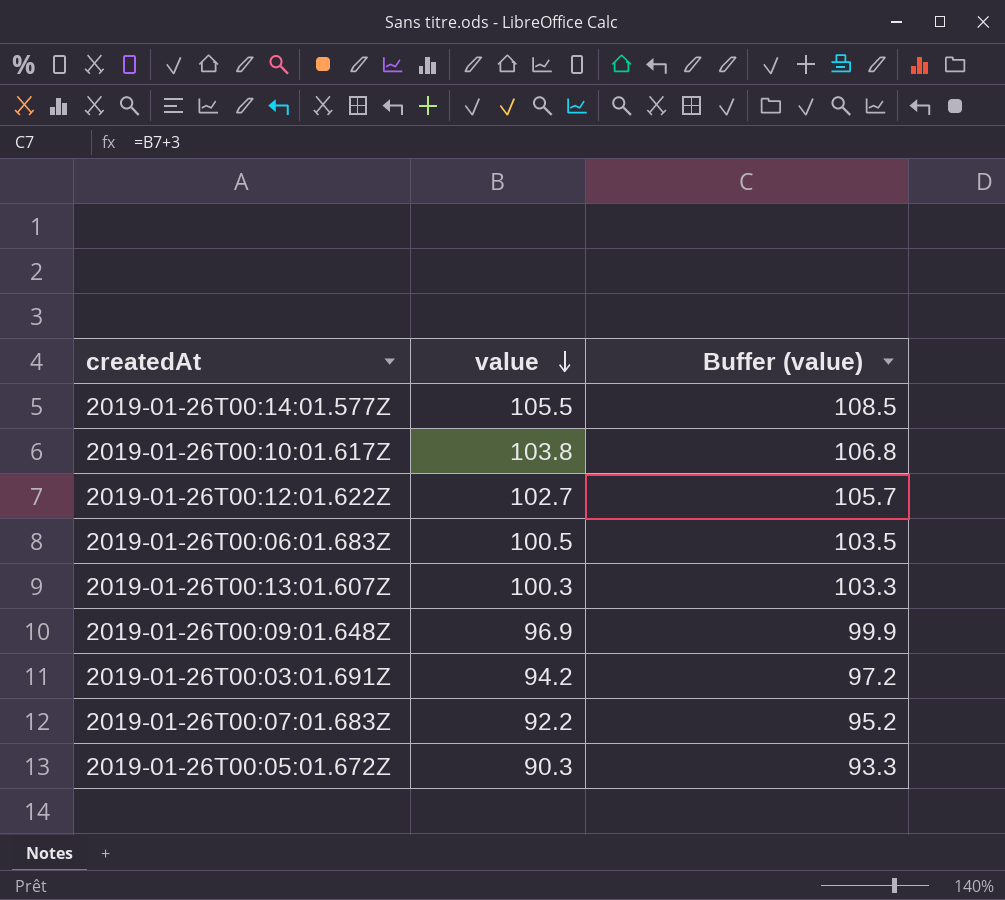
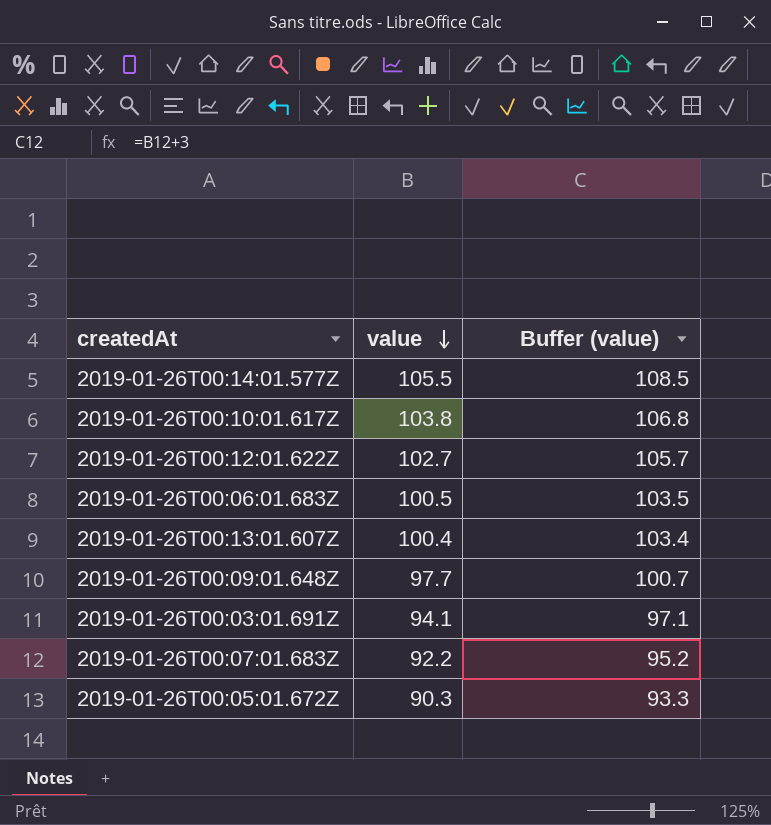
2019-01-26T00:13:01.607Z | value: 100.3 -> 100.4
2019-01-26T00:13:01.607Z | Buffer (value): 103.3 -> 103.4
2019-01-26T00:09:01.648Z | value: 96.9 -> 97.7
2019-01-26T00:09:01.648Z | Buffer (value): 99.9 -> 100.7
2019-01-26T00:03:01.691Z | value: 94.2 -> 94.1
2019-01-26T00:03:01.691Z | Buffer (value): 97.2 -> 97.1

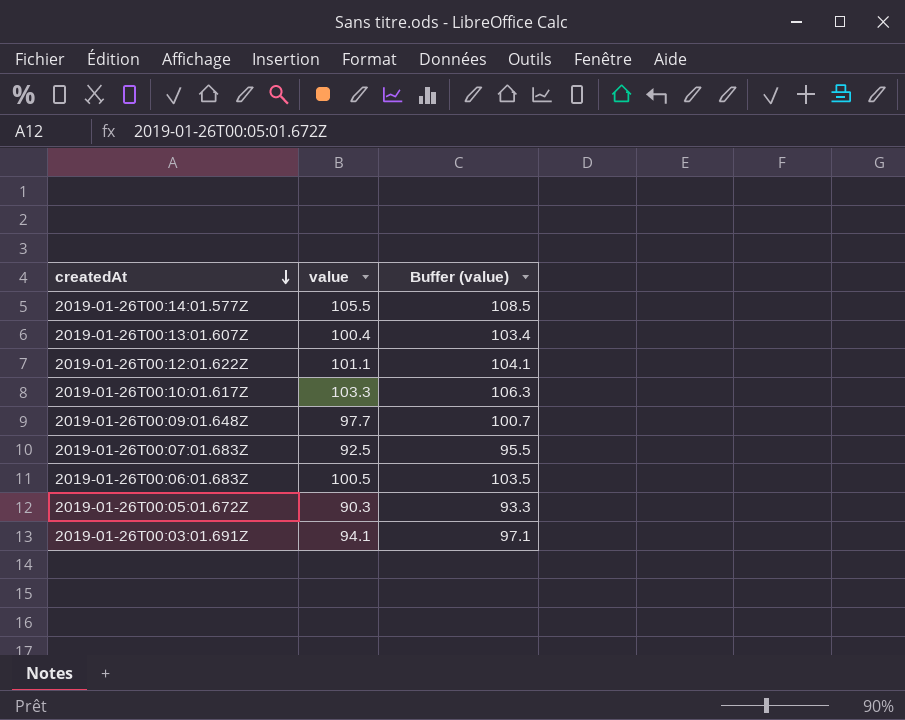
row order: value descending -> createdAt descending
2019-01-26T00:12:01.622Z | value: 102.7 -> 101.1
2019-01-26T00:12:01.622Z | Buffer (value): 105.7 -> 104.1
2019-01-26T00:10:01.617Z | value: 103.8 -> 103.3
2019-01-26T00:10:01.617Z | Buffer (value): 106.8 -> 106.3
2019-01-26T00:07:01.683Z | value: 92.2 -> 92.5
2019-01-26T00:07:01.683Z | Buffer (value): 95.2 -> 95.5

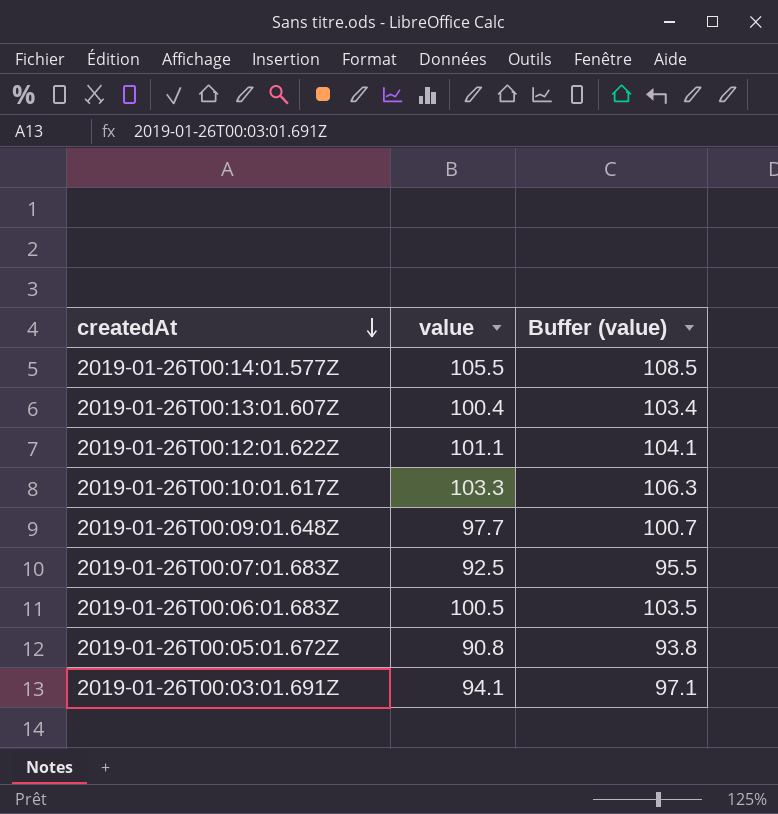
2019-01-26T00:05:01.672Z | value: 90.3 -> 90.8
2019-01-26T00:05:01.672Z | Buffer (value): 93.3 -> 93.8

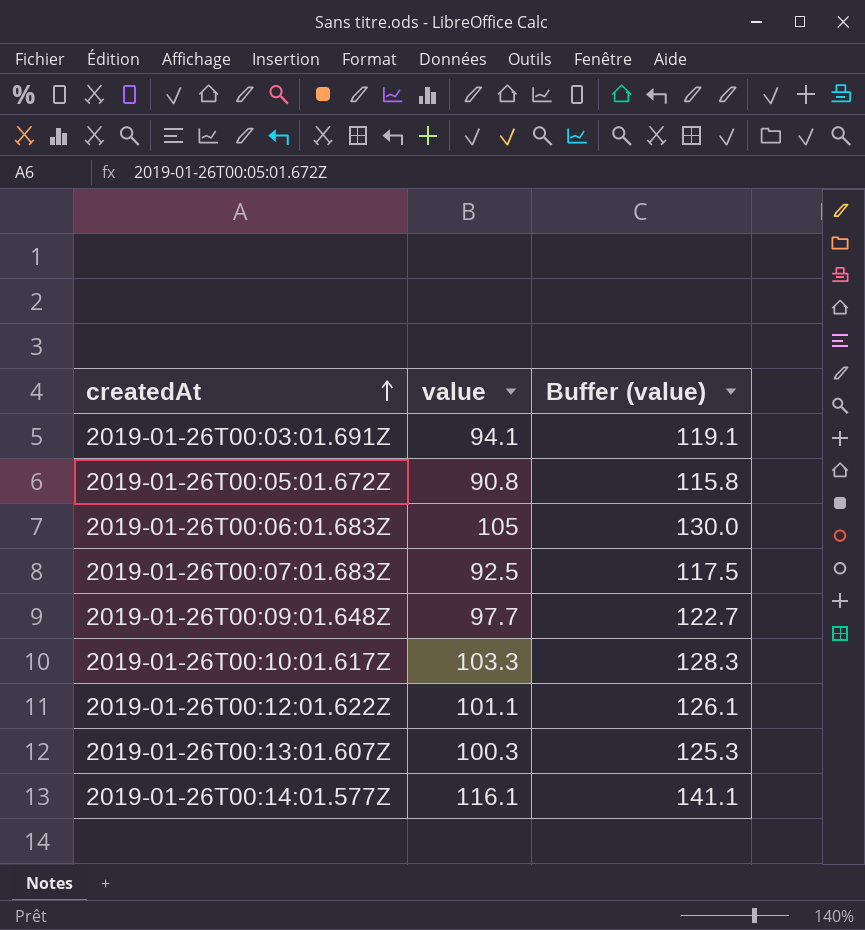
row order: createdAt descending -> createdAt ascending
column Buffer (value) | formula: [value] + 3 -> [value] + 25
2019-01-26T00:06:01.683Z | value: 100.5 -> 105
2019-01-26T00:13:01.607Z | value: 100.4 -> 100.3
2019-01-26T00:14:01.577Z | value: 105.5 -> 116.1

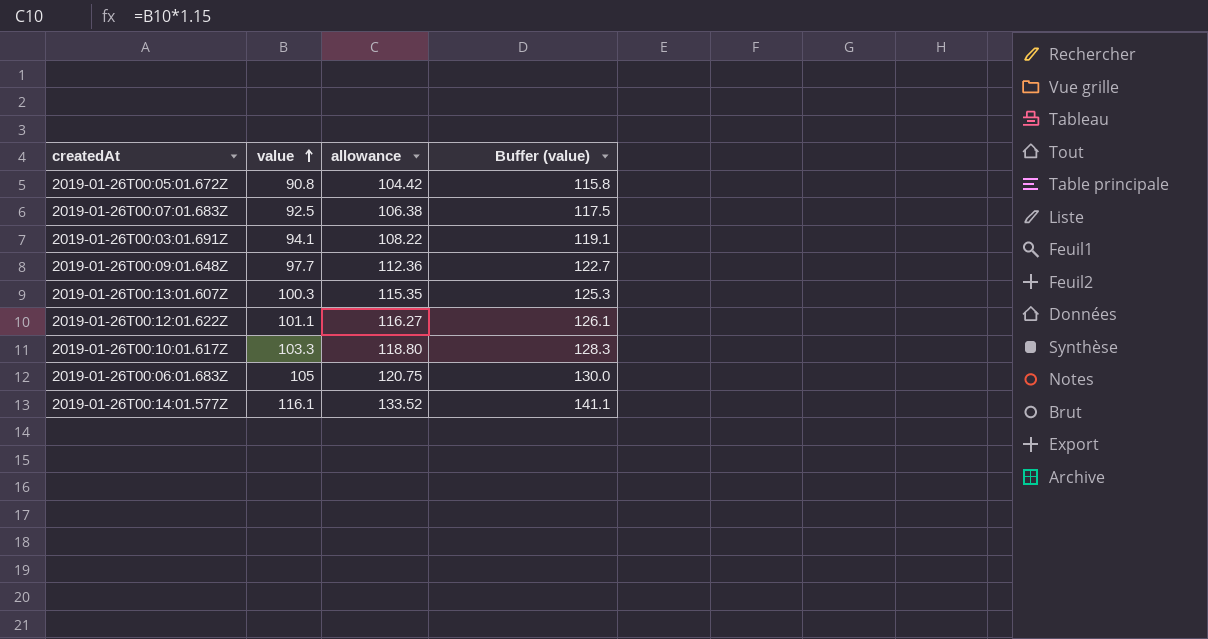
row order: createdAt ascending -> value ascending
column allowance | formula: none -> [value] * 1.15

